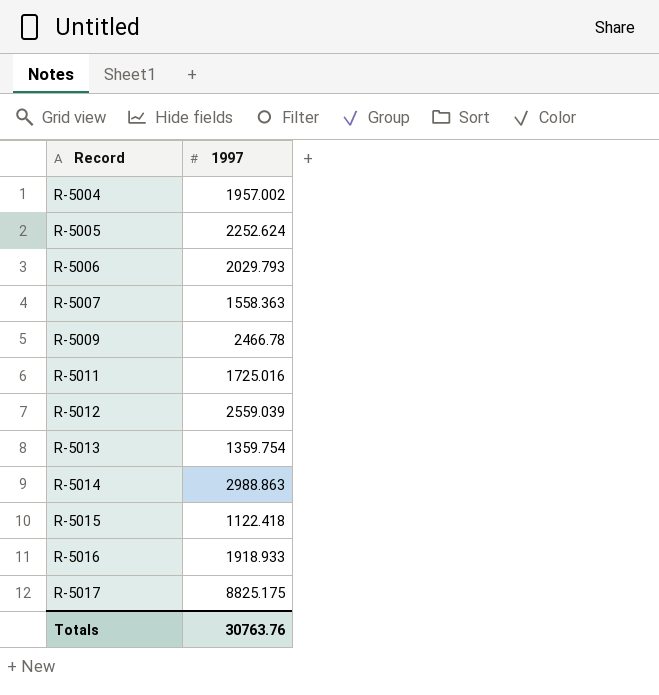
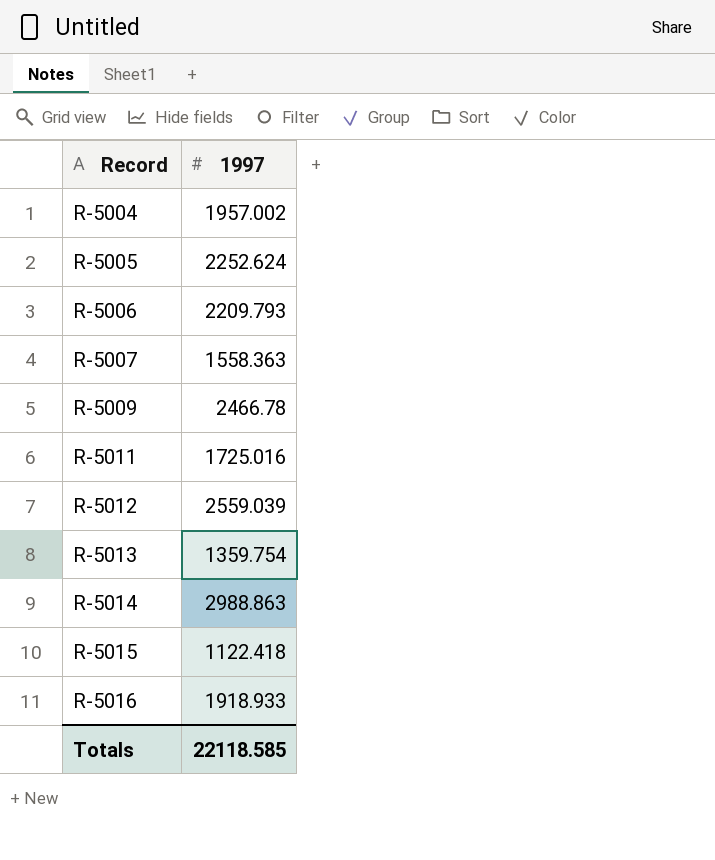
row R-5017: 8825.175 -> none
R-5006 | 1997: 2029.793 -> 2209.793
Totals | 1997: 30763.76 -> 22118.585

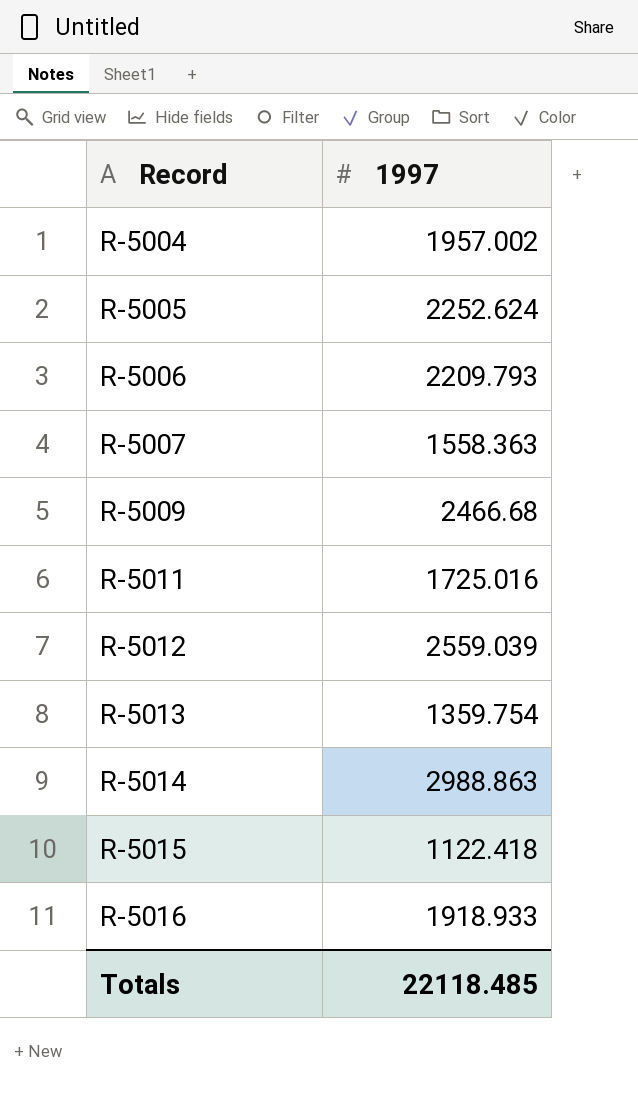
R-5009 | 1997: 2466.78 -> 2466.68
Totals | 1997: 22118.585 -> 22118.485

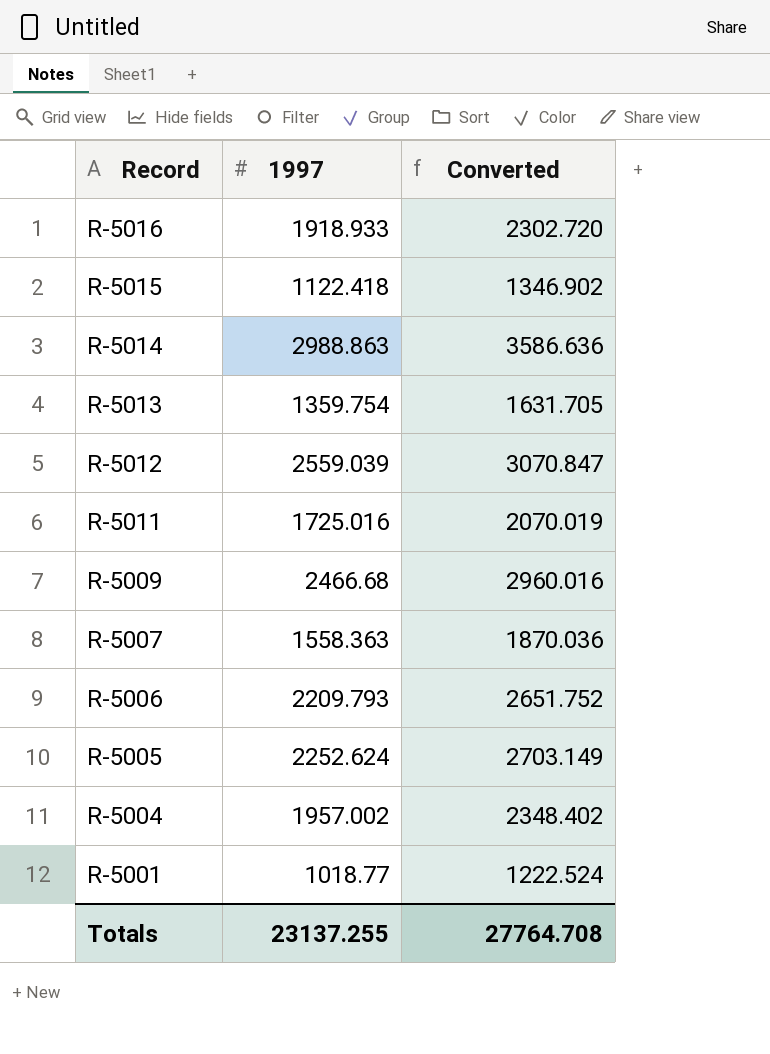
row order: Record ascending -> Record descending
column Converted | formula: none -> [1997] * 1.2
row R-5001: none -> 1018.77 | 1222.524
Totals | 1997: 22118.485 -> 23137.255

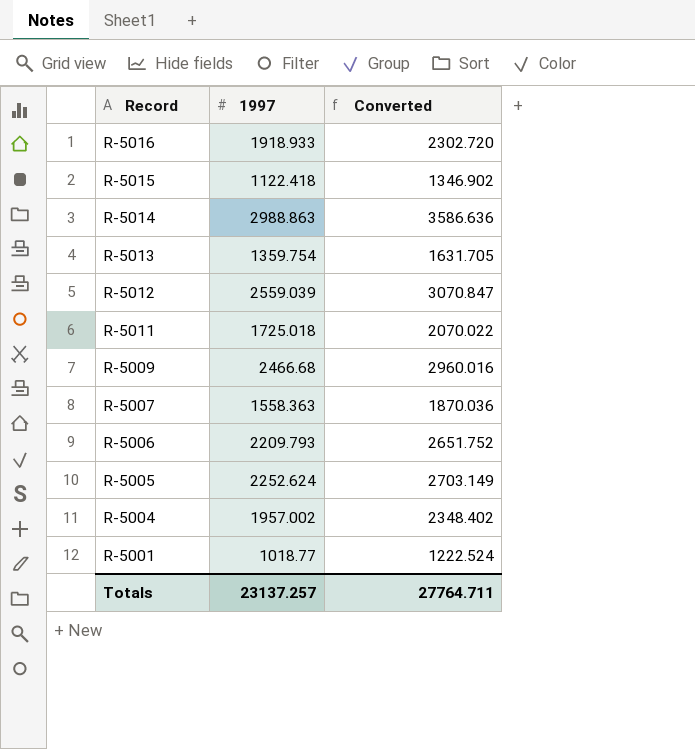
R-5011 | 1997: 1725.016 -> 1725.018
R-5011 | Converted: 2070.019 -> 2070.022
Totals | 1997: 23137.255 -> 23137.257
Totals | Converted: 27764.708 -> 27764.711

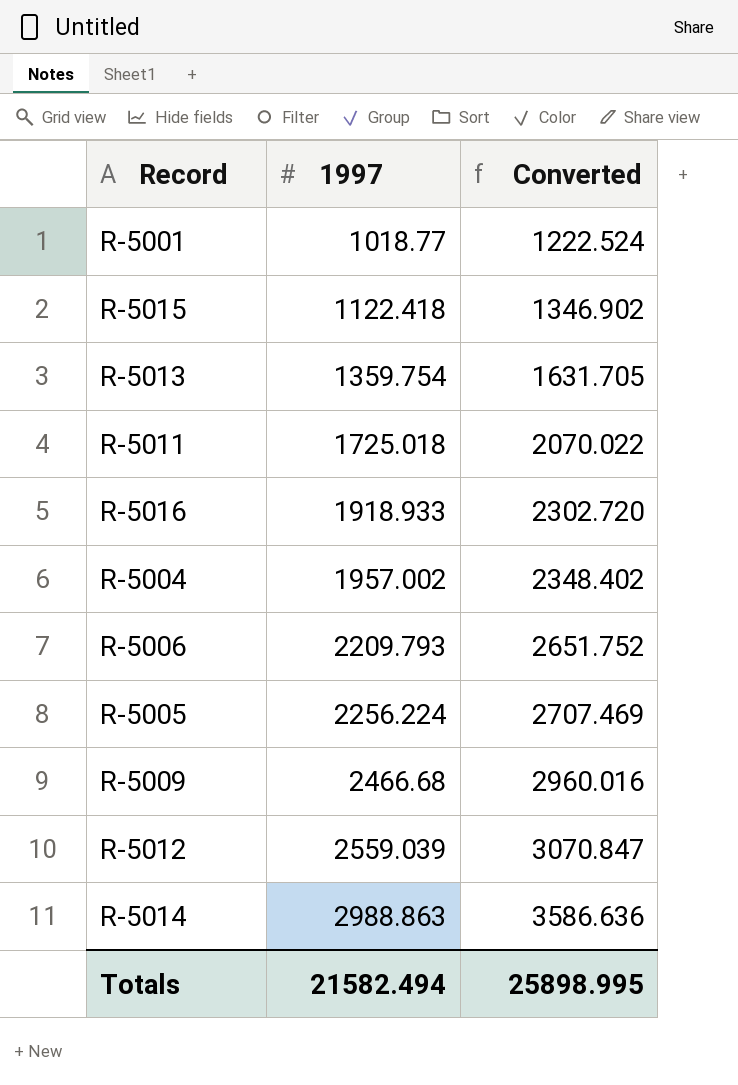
row order: Record descending -> 1997 ascending
row R-5007: 1558.363 | 1870.036 -> none
R-5005 | 1997: 2252.624 -> 2256.224
R-5005 | Converted: 2703.149 -> 2707.469
Totals | 1997: 23137.257 -> 21582.494
Totals | Converted: 27764.711 -> 25898.995

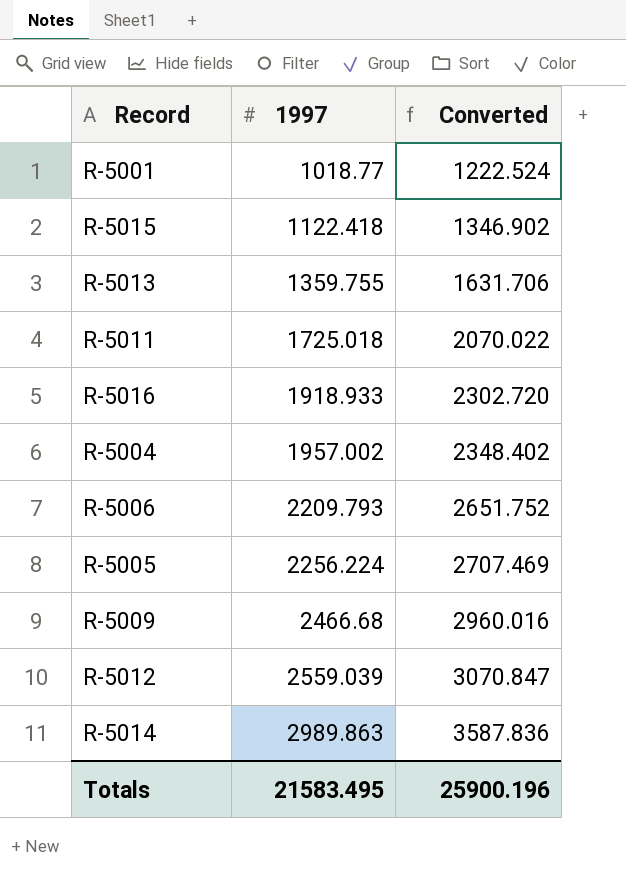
R-5013 | 1997: 1359.754 -> 1359.755
R-5013 | Converted: 1631.705 -> 1631.706
R-5014 | 1997: 2988.863 -> 2989.863
R-5014 | Converted: 3586.636 -> 3587.836
Totals | 1997: 21582.494 -> 21583.495
Totals | Converted: 25898.995 -> 25900.196

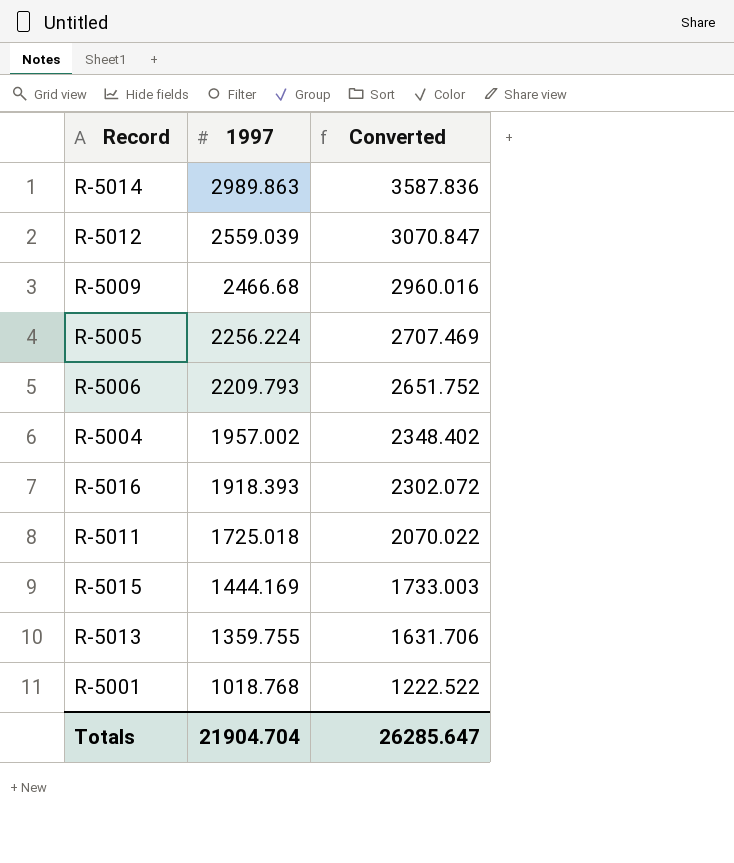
row order: 1997 ascending -> 1997 descending
R-5016 | 1997: 1918.933 -> 1918.393
R-5016 | Converted: 2302.720 -> 2302.072
R-5015 | 1997: 1122.418 -> 1444.169
R-5015 | Converted: 1346.902 -> 1733.003
R-5001 | 1997: 1018.77 -> 1018.768
R-5001 | Converted: 1222.524 -> 1222.522
Totals | 1997: 21583.495 -> 21904.704
Totals | Converted: 25900.196 -> 26285.647

